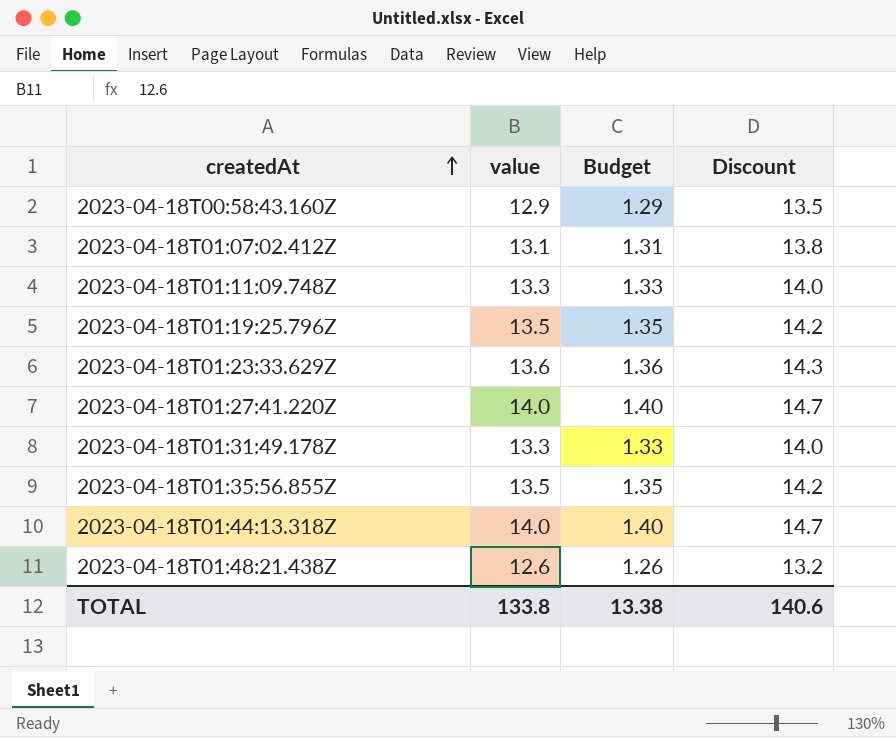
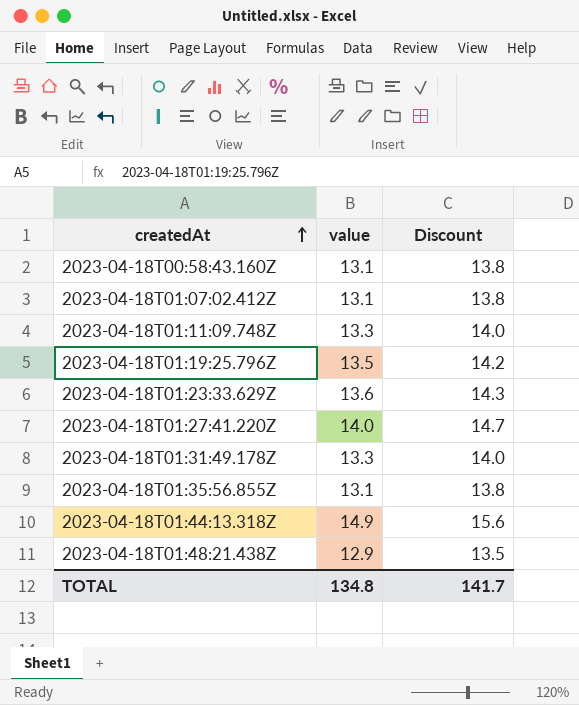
column Budget | formula: [value] * 0.1 -> none
2023-04-18T00:58:43.160Z | value: 12.9 -> 13.1
2023-04-18T00:58:43.160Z | Discount: 13.5 -> 13.8
2023-04-18T01:35:56.855Z | value: 13.5 -> 13.1
2023-04-18T01:35:56.855Z | Discount: 14.2 -> 13.8
2023-04-18T01:44:13.318Z | value: 14.0 -> 14.9
2023-04-18T01:44:13.318Z | Discount: 14.7 -> 15.6
2023-04-18T01:48:21.438Z | value: 12.6 -> 12.9
2023-04-18T01:48:21.438Z | Discount: 13.2 -> 13.5
TOTAL | value: 133.8 -> 134.8
TOTAL | Discount: 140.6 -> 141.7

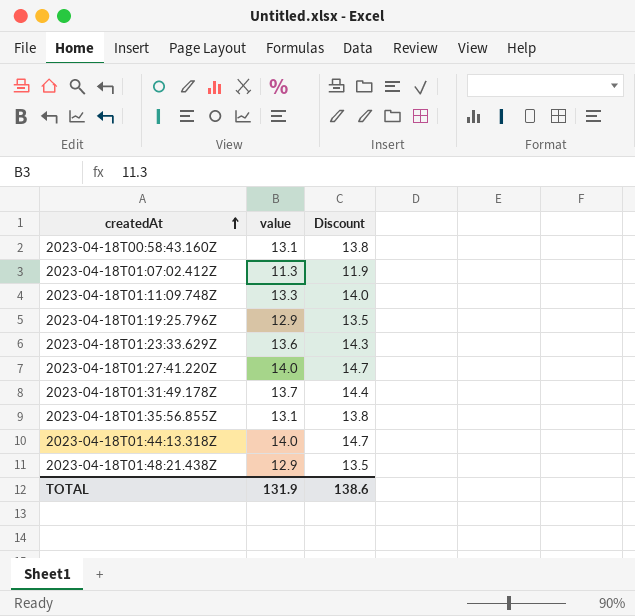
2023-04-18T01:07:02.412Z | value: 13.1 -> 11.3
2023-04-18T01:07:02.412Z | Discount: 13.8 -> 11.9
2023-04-18T01:19:25.796Z | value: 13.5 -> 12.9
2023-04-18T01:19:25.796Z | Discount: 14.2 -> 13.5
2023-04-18T01:31:49.178Z | value: 13.3 -> 13.7
2023-04-18T01:31:49.178Z | Discount: 14.0 -> 14.4
2023-04-18T01:44:13.318Z | value: 14.9 -> 14.0
2023-04-18T01:44:13.318Z | Discount: 15.6 -> 14.7
TOTAL | value: 134.8 -> 131.9
TOTAL | Discount: 141.7 -> 138.6

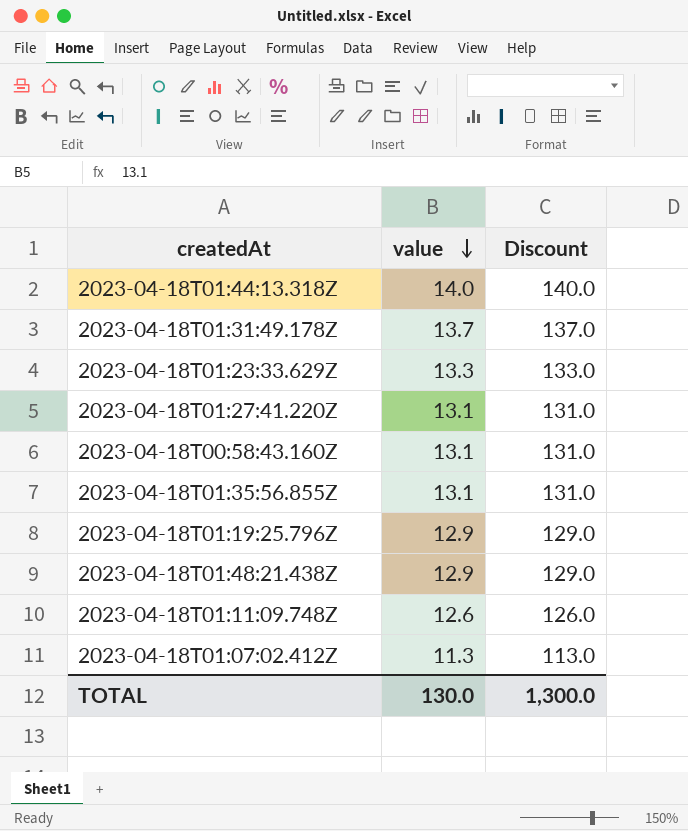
row order: createdAt ascending -> value descending
column Discount | formula: [value] * 1.05 -> [value] * 10
2023-04-18T01:23:33.629Z | value: 13.6 -> 13.3
2023-04-18T01:27:41.220Z | value: 14.0 -> 13.1
2023-04-18T01:11:09.748Z | value: 13.3 -> 12.6
TOTAL | value: 131.9 -> 130.0
TOTAL | Discount: 138.6 -> 1,300.0

